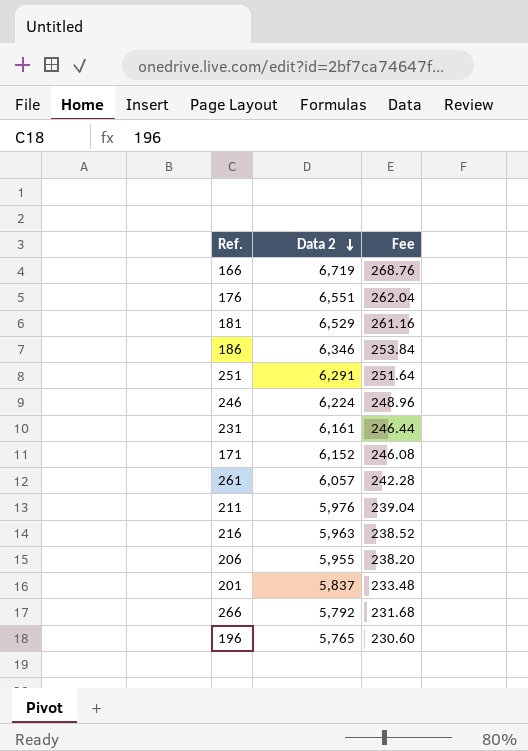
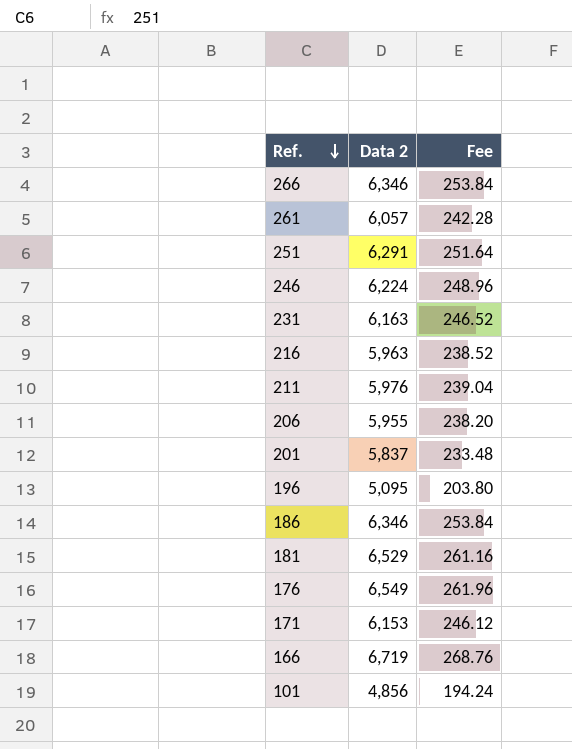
row order: Data 2 descending -> Ref. descending
266 | Data 2: 5,792 -> 6,346
266 | Fee: 231.68 -> 253.84
231 | Data 2: 6,161 -> 6,163
231 | Fee: 246.44 -> 246.52
196 | Data 2: 5,765 -> 5,095
196 | Fee: 230.60 -> 203.80
176 | Data 2: 6,551 -> 6,549
176 | Fee: 262.04 -> 261.96
171 | Data 2: 6,152 -> 6,153
171 | Fee: 246.08 -> 246.12
row 101: none -> 4,856 | 194.24

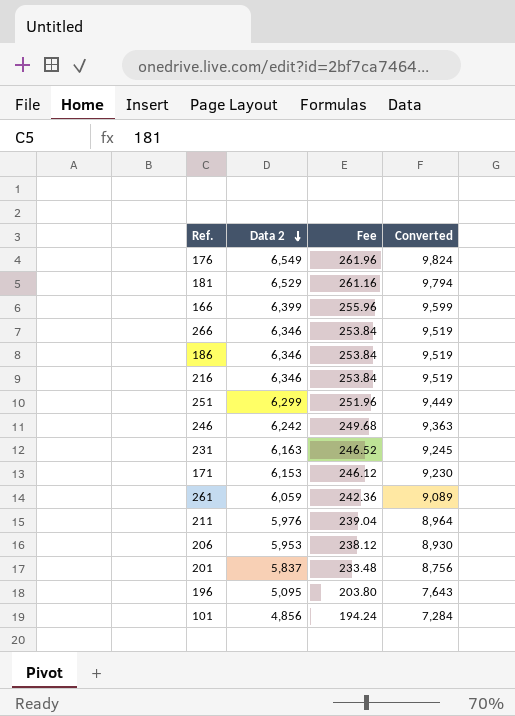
row order: Ref. descending -> Data 2 descending
column Converted | formula: none -> [Data 2] * 1.5
166 | Data 2: 6,719 -> 6,399
166 | Fee: 268.76 -> 255.96
216 | Data 2: 5,963 -> 6,346
216 | Fee: 238.52 -> 253.84
251 | Data 2: 6,291 -> 6,299
251 | Fee: 251.64 -> 251.96
246 | Data 2: 6,224 -> 6,242
246 | Fee: 248.96 -> 249.68
261 | Data 2: 6,057 -> 6,059
261 | Fee: 242.28 -> 242.36
206 | Data 2: 5,955 -> 5,953
206 | Fee: 238.20 -> 238.12

